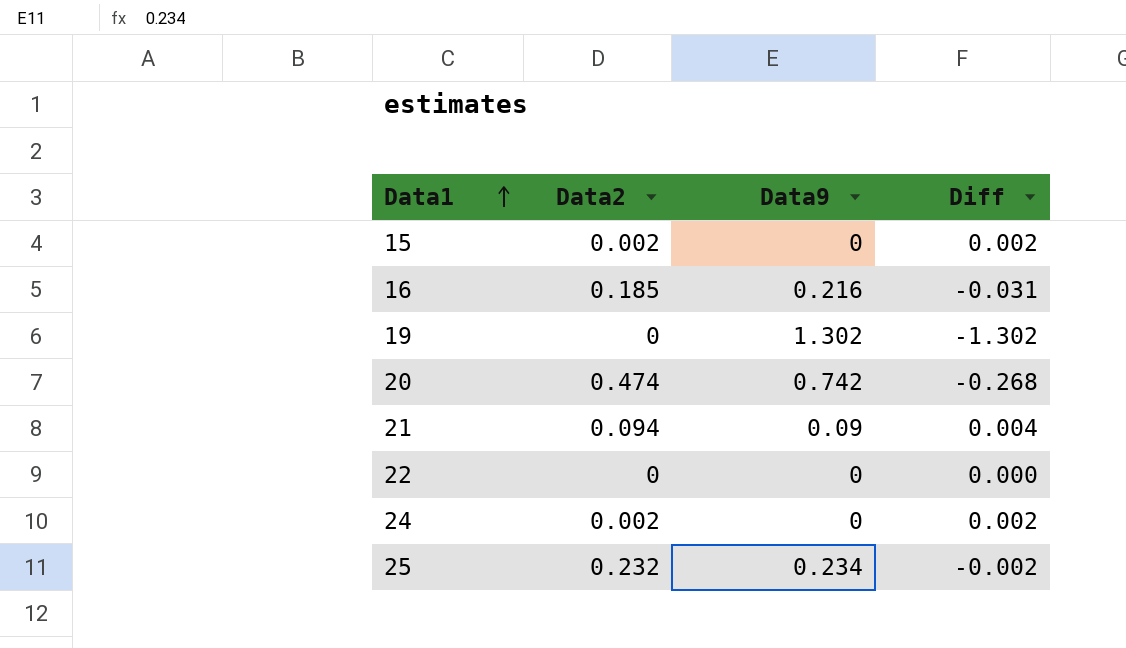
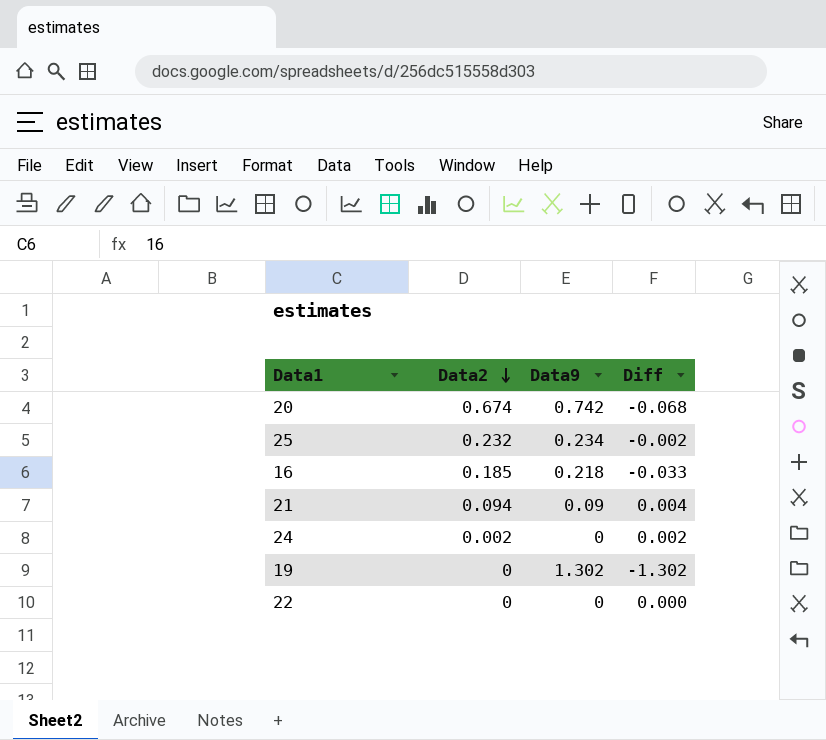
row order: Data1 ascending -> Data2 descending
row 15: 0.002 | 0 | 0.002 -> none
20 | Data2: 0.474 -> 0.674
20 | Diff: -0.268 -> -0.068
16 | Data9: 0.216 -> 0.218
16 | Diff: -0.031 -> -0.033

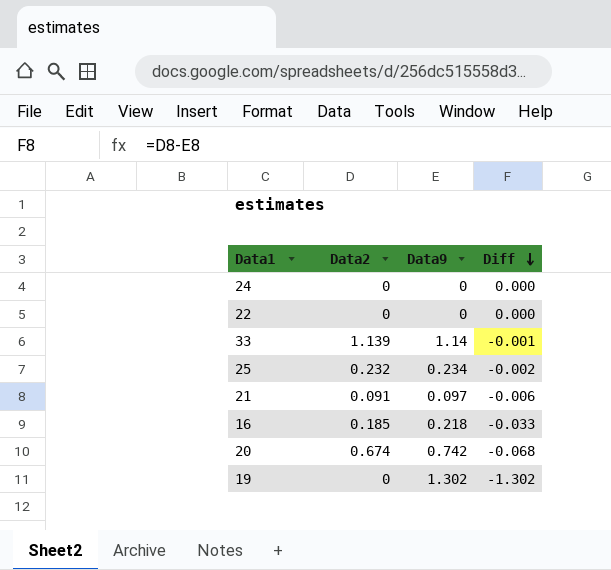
row order: Data2 descending -> Diff descending
24 | Data2: 0.002 -> 0
24 | Diff: 0.002 -> 0.000
row 33: none -> 1.139 | 1.14 | -0.001
21 | Data2: 0.094 -> 0.091
21 | Data9: 0.09 -> 0.097
21 | Diff: 0.004 -> -0.006

